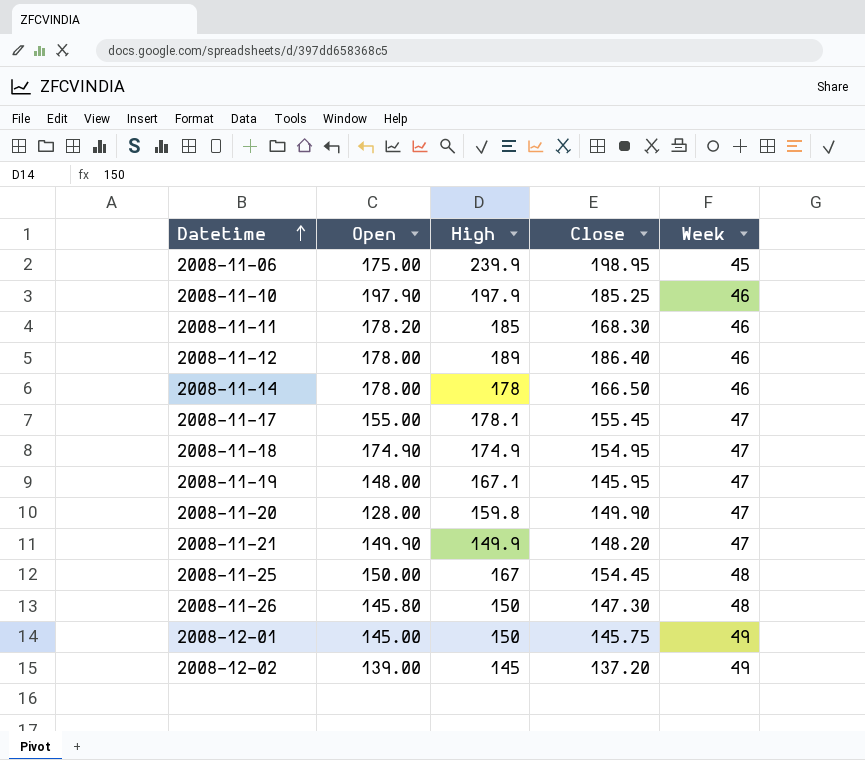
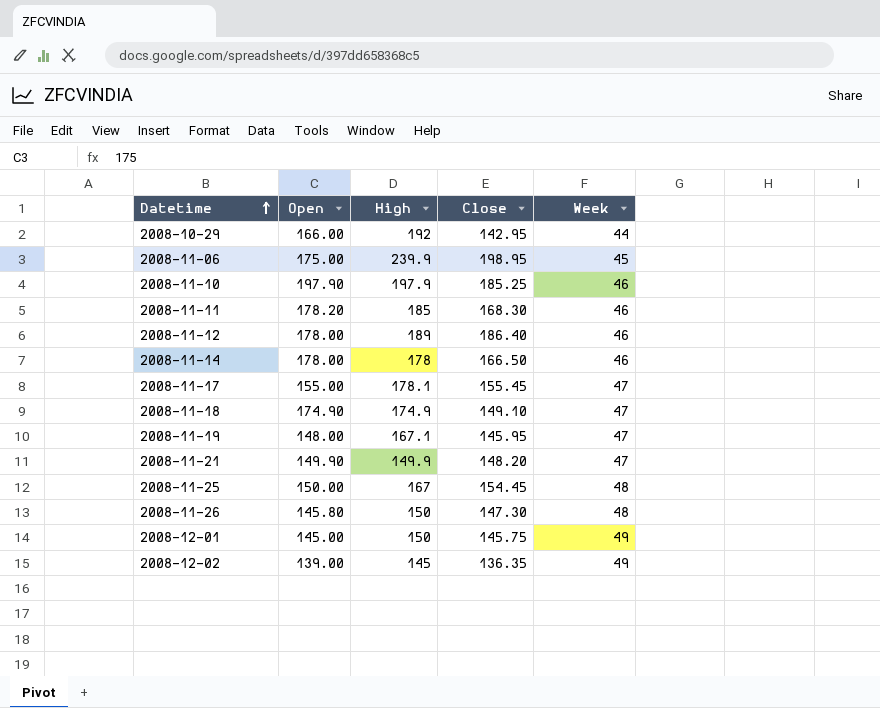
row 2008-11-20: 128.00 | 159.8 | 149.90 | 47 -> none
row 2008-10-29: none -> 166.00 | 192 | 142.95 | 44
2008-11-18 | Close: 154.95 -> 149.10
2008-12-02 | Close: 137.20 -> 136.35

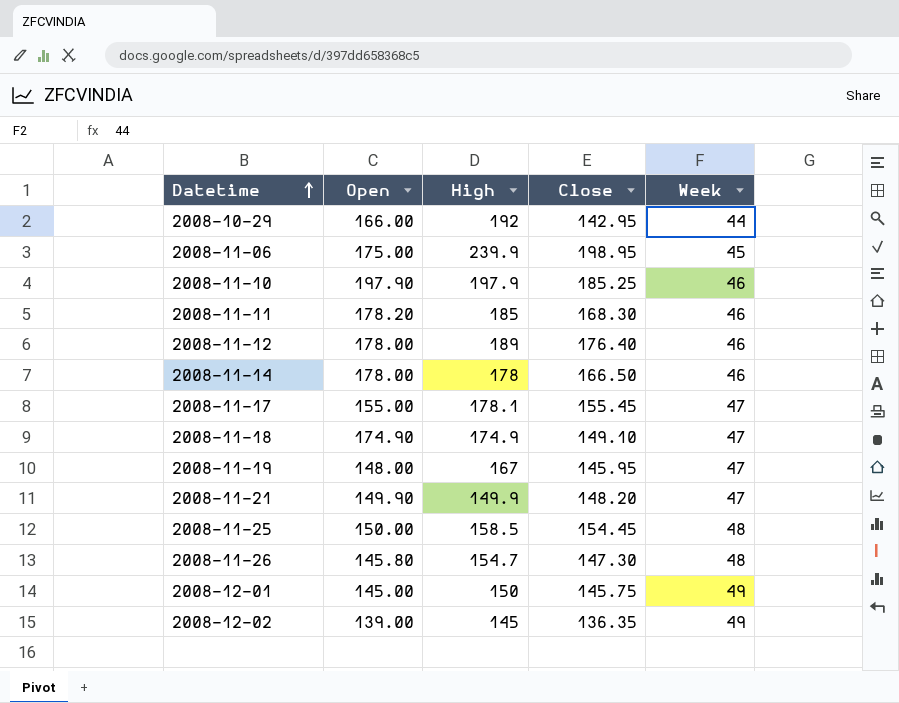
2008-11-12 | Close: 186.40 -> 176.40
2008-11-19 | High: 167.1 -> 167
2008-11-25 | High: 167 -> 158.5
2008-11-26 | High: 150 -> 154.7

